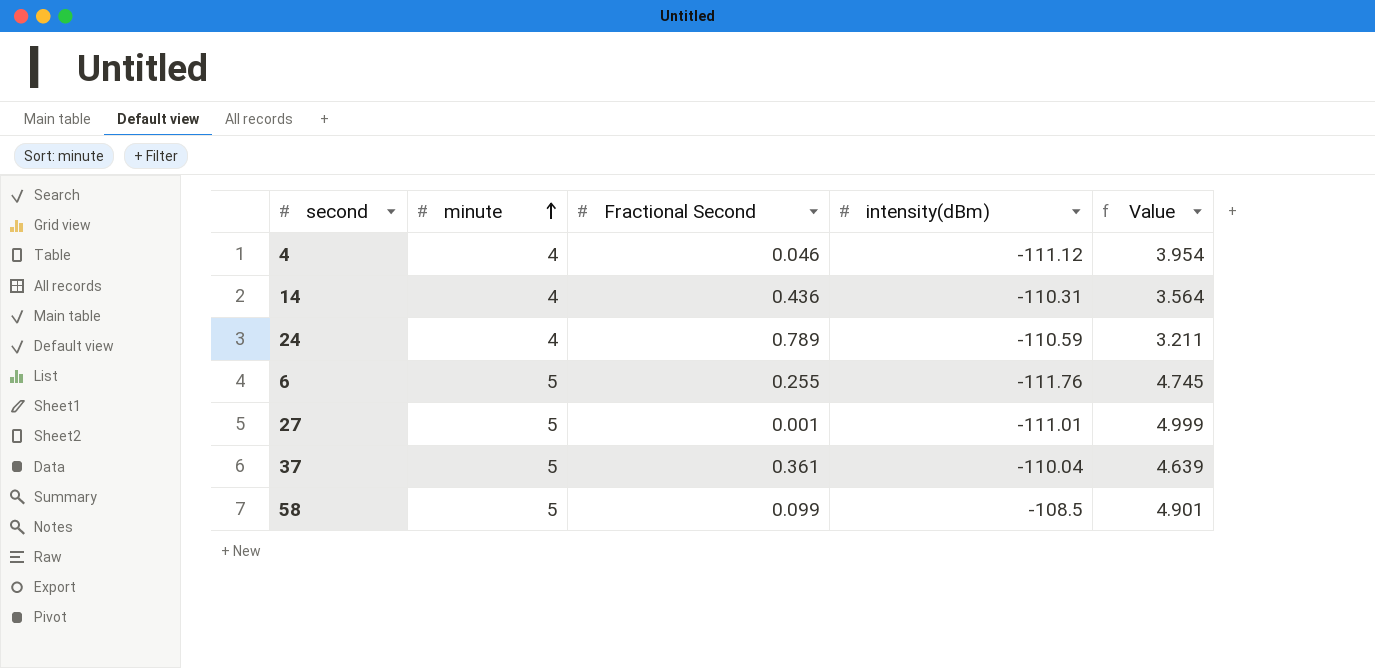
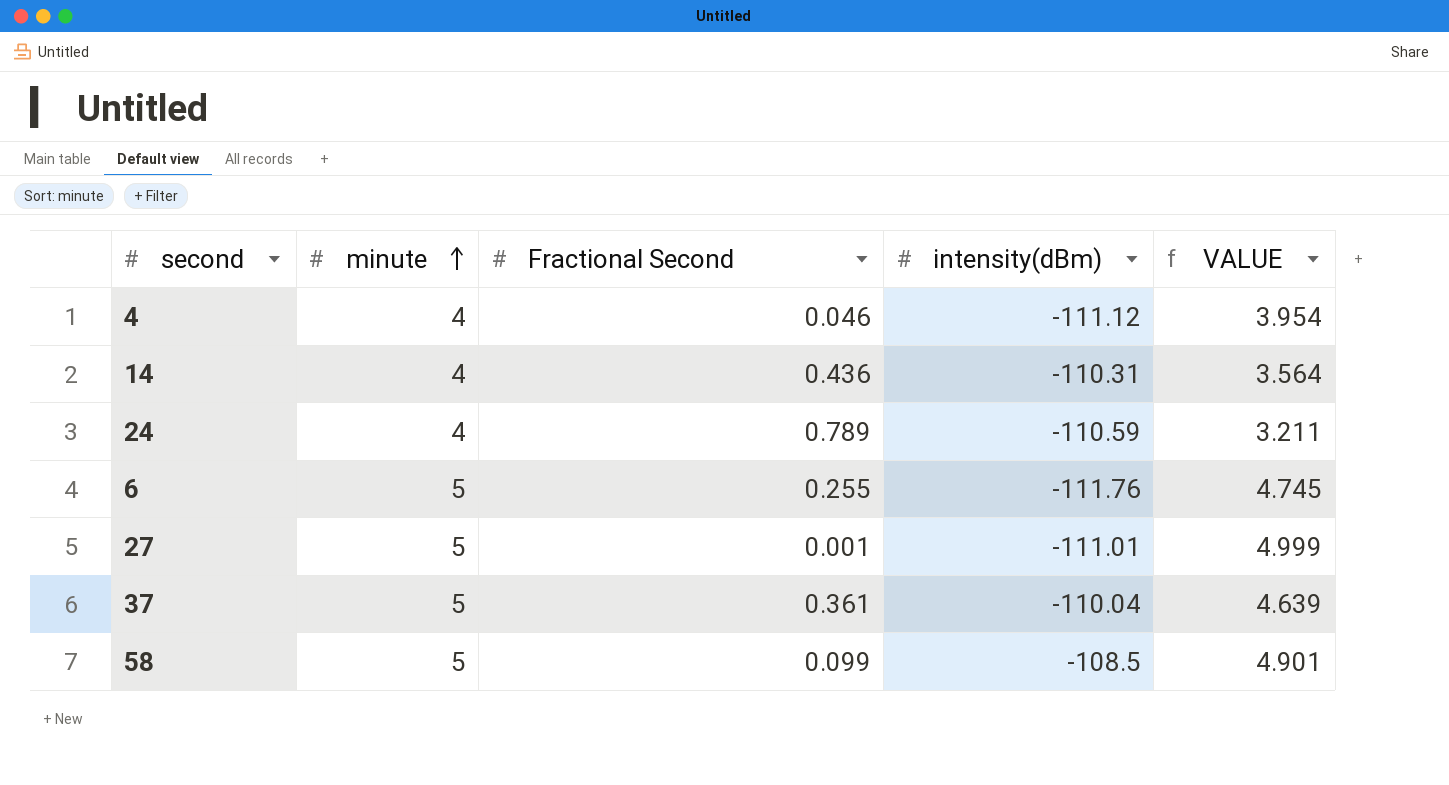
column name: Value -> VALUE

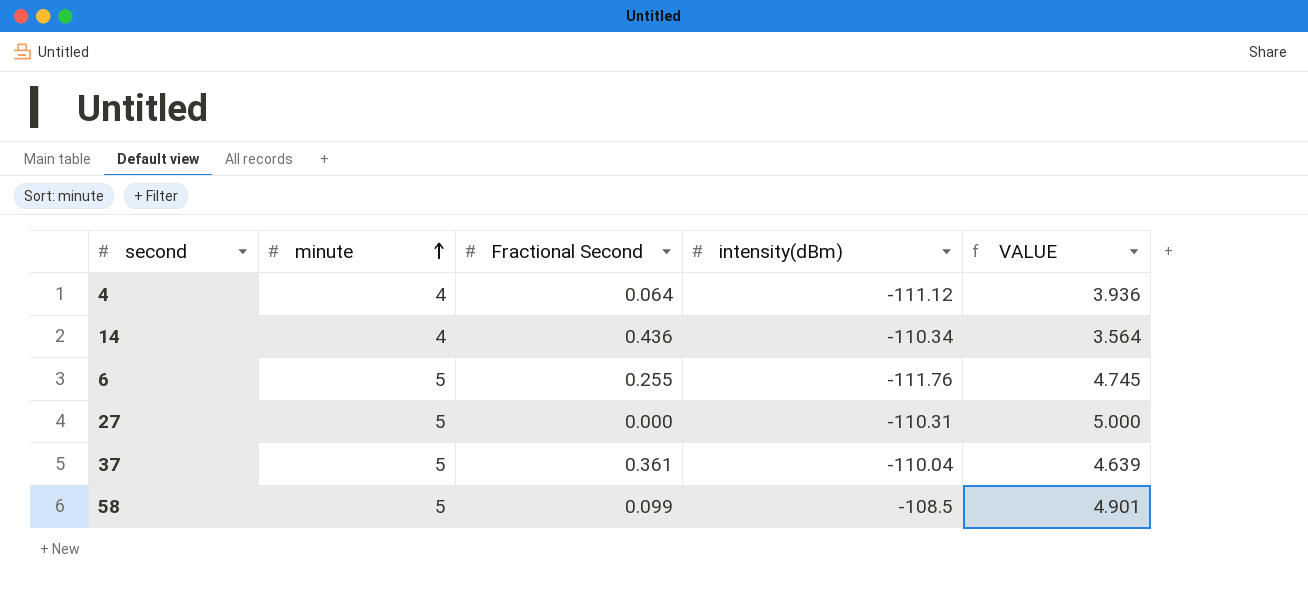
row 24: 4 | 0.789 | -110.59 | 3.211 -> none
4 | Fractional Second: 0.046 -> 0.064
4 | VALUE: 3.954 -> 3.936
14 | intensity(dBm): -110.31 -> -110.34
27 | Fractional Second: 0.001 -> 0.000
27 | intensity(dBm): -111.01 -> -110.31
27 | VALUE: 4.999 -> 5.000

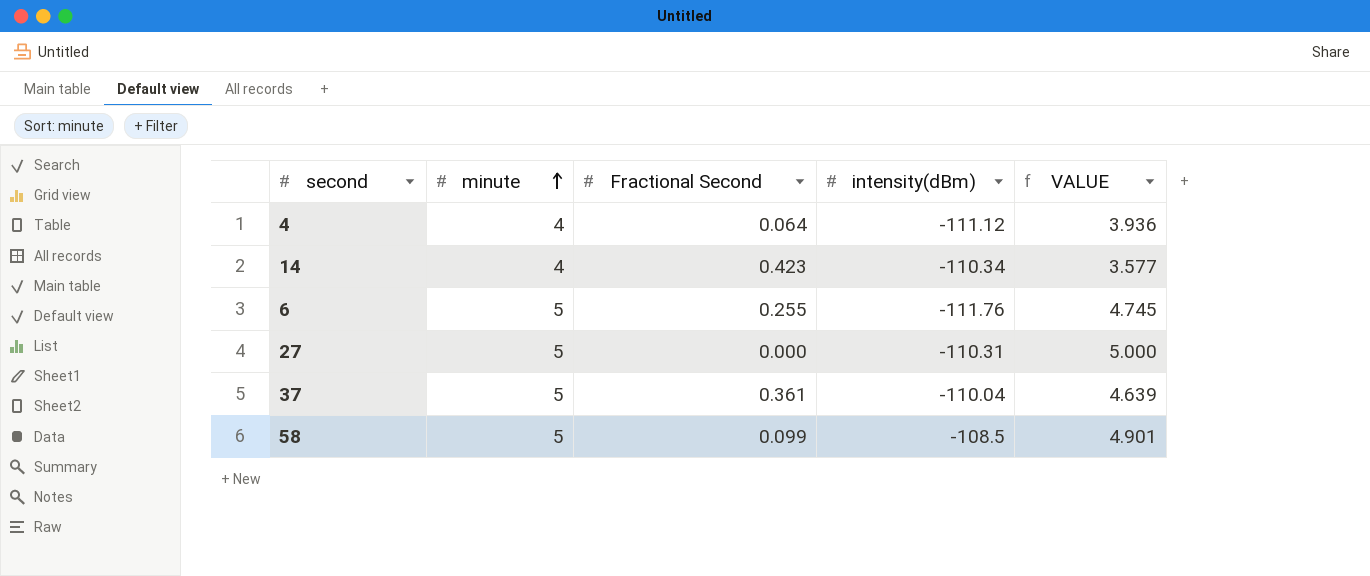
14 | Fractional Second: 0.436 -> 0.423
14 | VALUE: 3.564 -> 3.577

